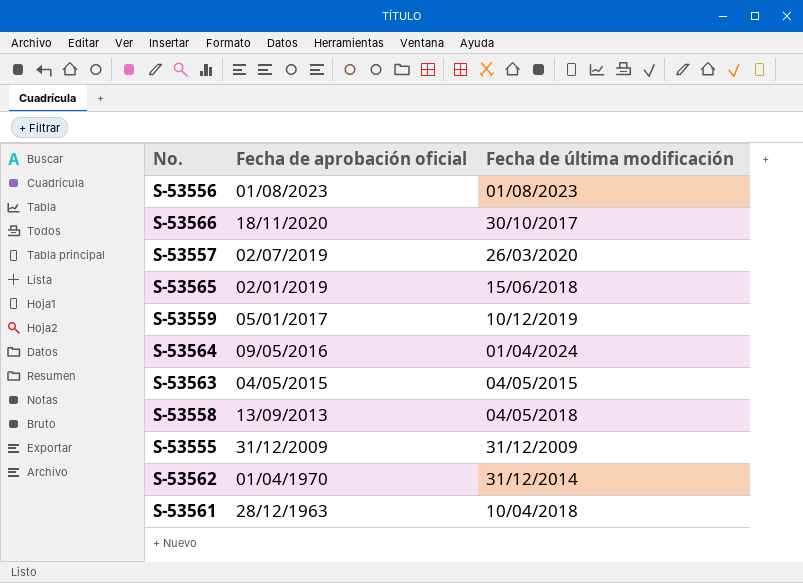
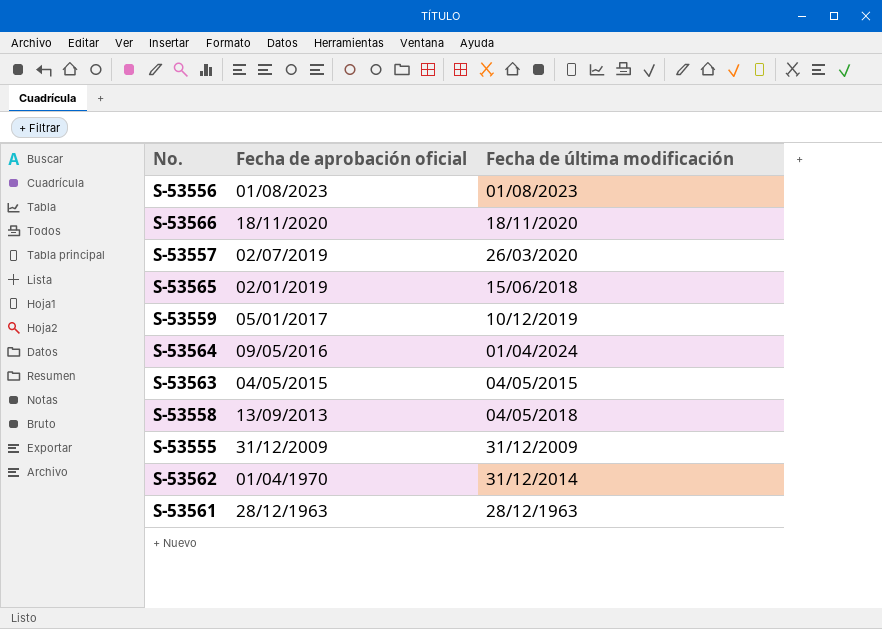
S-53566 | Fecha de última modificación: 30/10/2017 -> 18/11/2020
S-53561 | Fecha de última modificación: 10/04/2018 -> 28/12/1963

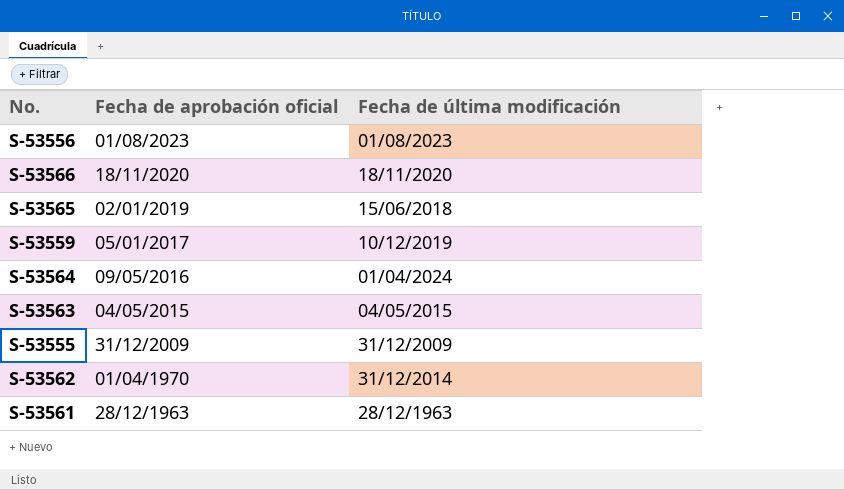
row S-53557: 02/07/2019 | 26/03/2020 -> none
row S-53558: 13/09/2013 | 04/05/2018 -> none

